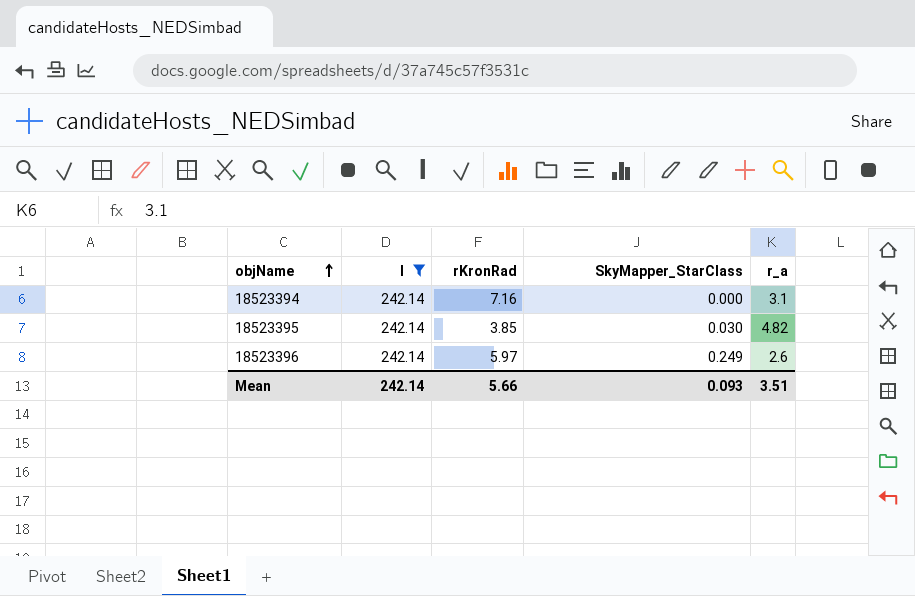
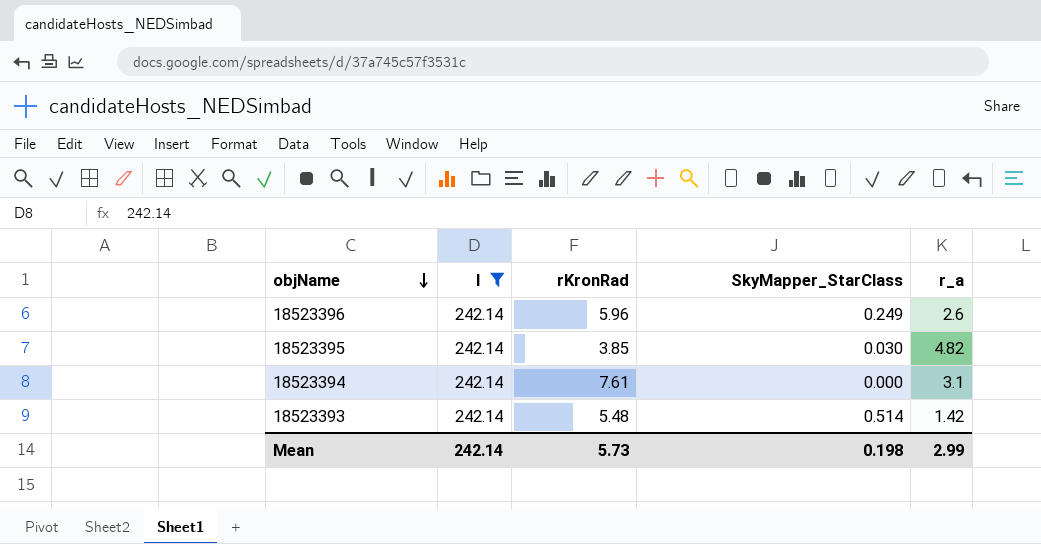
row order: objName ascending -> objName descending
18523396 | rKronRad: 5.97 -> 5.96
18523394 | rKronRad: 7.16 -> 7.61
row 18523393: none -> 242.14 | 5.48 | 0.514 | 1.42
Mean | rKronRad: 5.66 -> 5.73
Mean | SkyMapper_StarClass: 0.093 -> 0.198
Mean | r_a: 3.51 -> 2.99

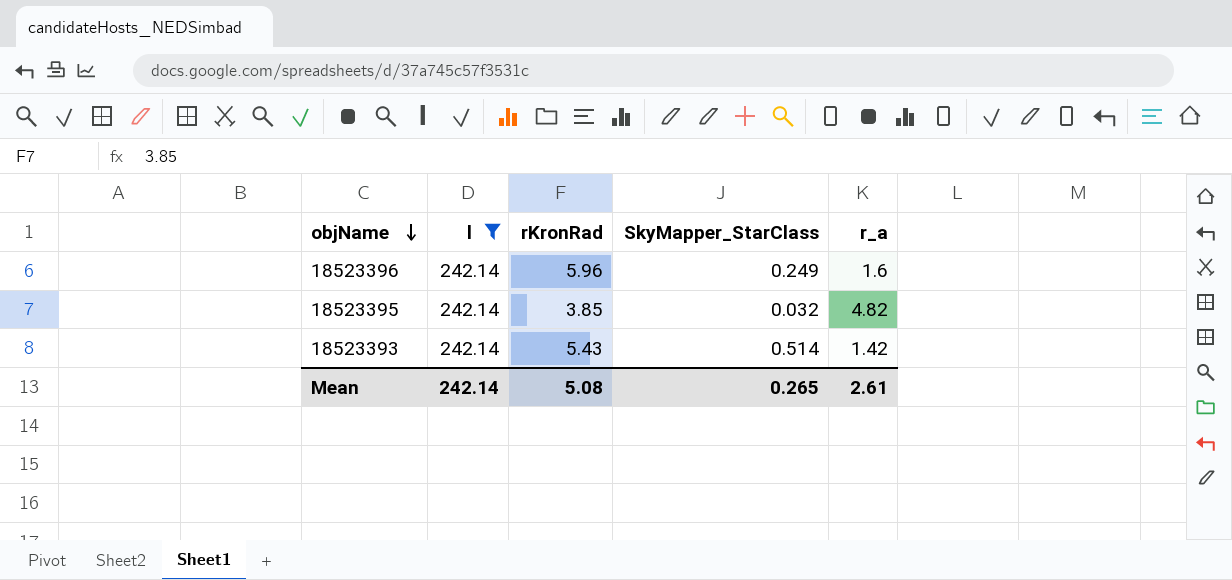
row 18523394: 242.14 | 7.61 | 0.000 | 3.1 -> none
18523396 | r_a: 2.6 -> 1.6
18523395 | SkyMapper_StarClass: 0.030 -> 0.032
18523393 | rKronRad: 5.48 -> 5.43
Mean | rKronRad: 5.73 -> 5.08
Mean | SkyMapper_StarClass: 0.198 -> 0.265
Mean | r_a: 2.99 -> 2.61

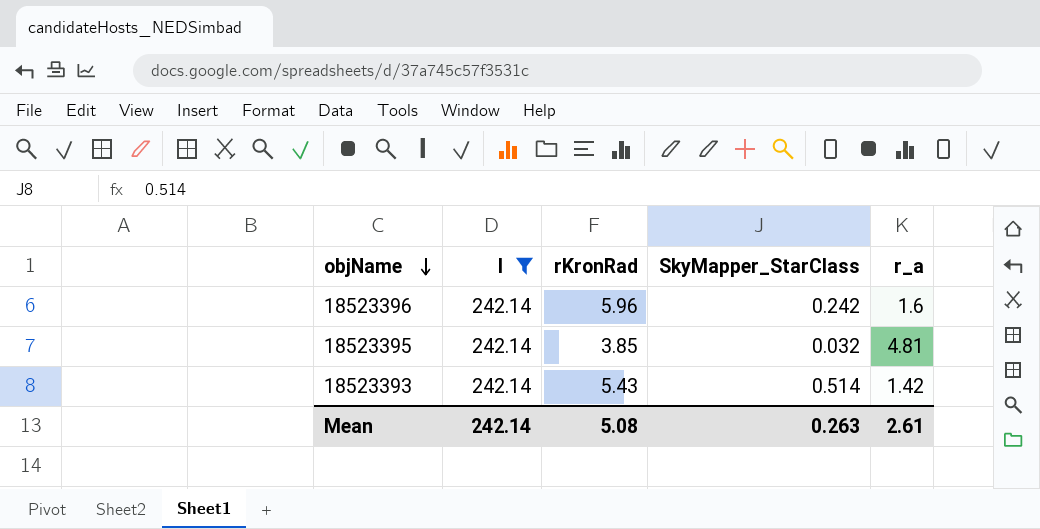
18523396 | SkyMapper_StarClass: 0.249 -> 0.242
18523395 | r_a: 4.82 -> 4.81
Mean | SkyMapper_StarClass: 0.265 -> 0.263

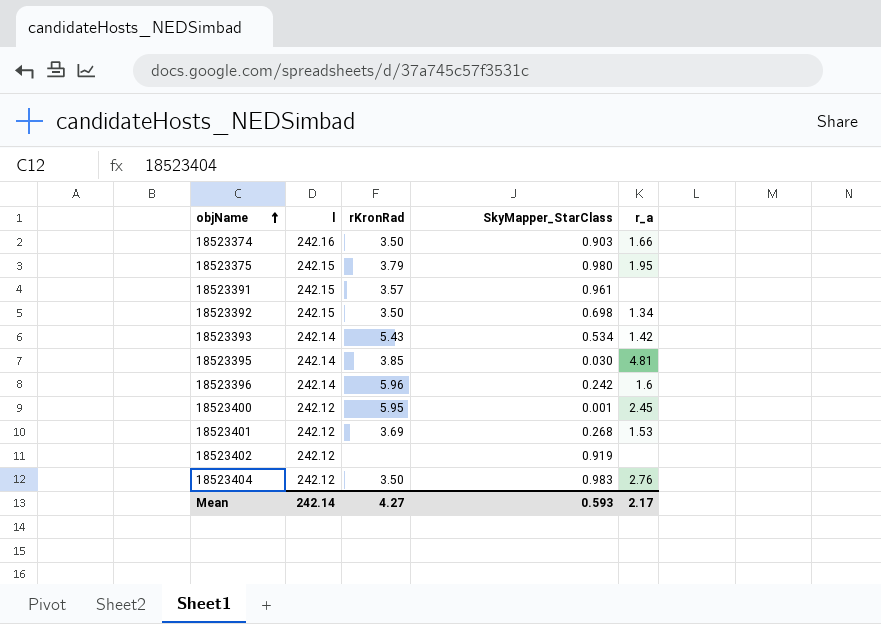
filter: l = 242.14 -> none
row order: objName descending -> objName ascending
18523393 | SkyMapper_StarClass: 0.514 -> 0.534
18523395 | SkyMapper_StarClass: 0.032 -> 0.030
Mean | rKronRad: 5.08 -> 4.27
Mean | SkyMapper_StarClass: 0.263 -> 0.593
Mean | r_a: 2.61 -> 2.17

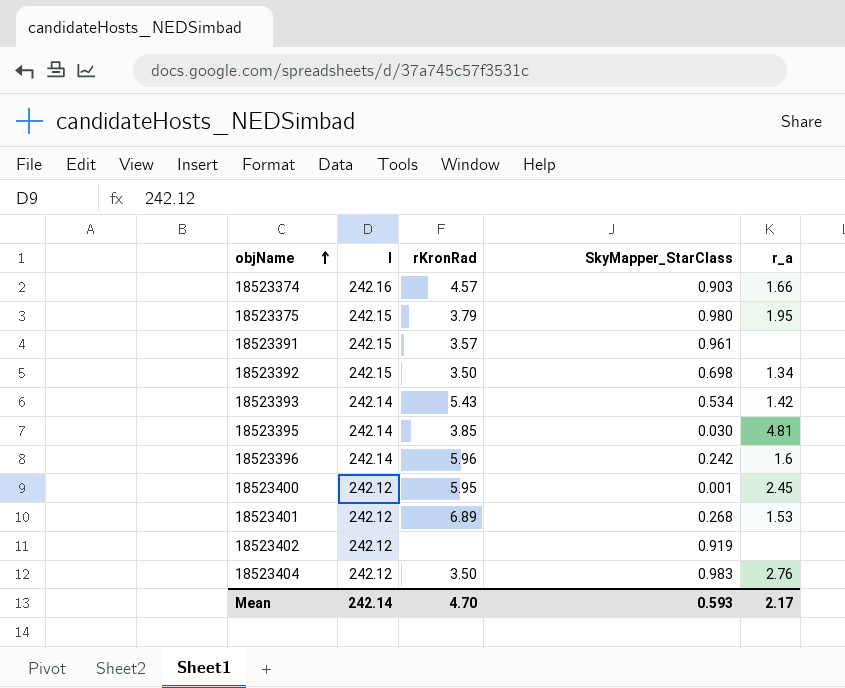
18523374 | rKronRad: 3.50 -> 4.57
18523401 | rKronRad: 3.69 -> 6.89
Mean | rKronRad: 4.27 -> 4.70

